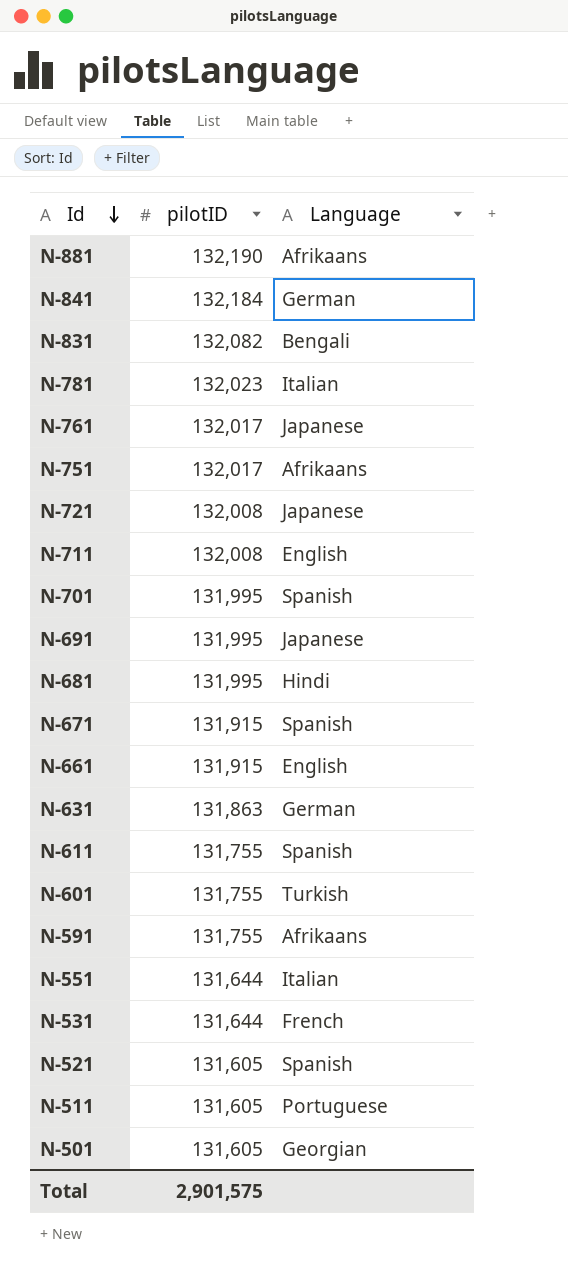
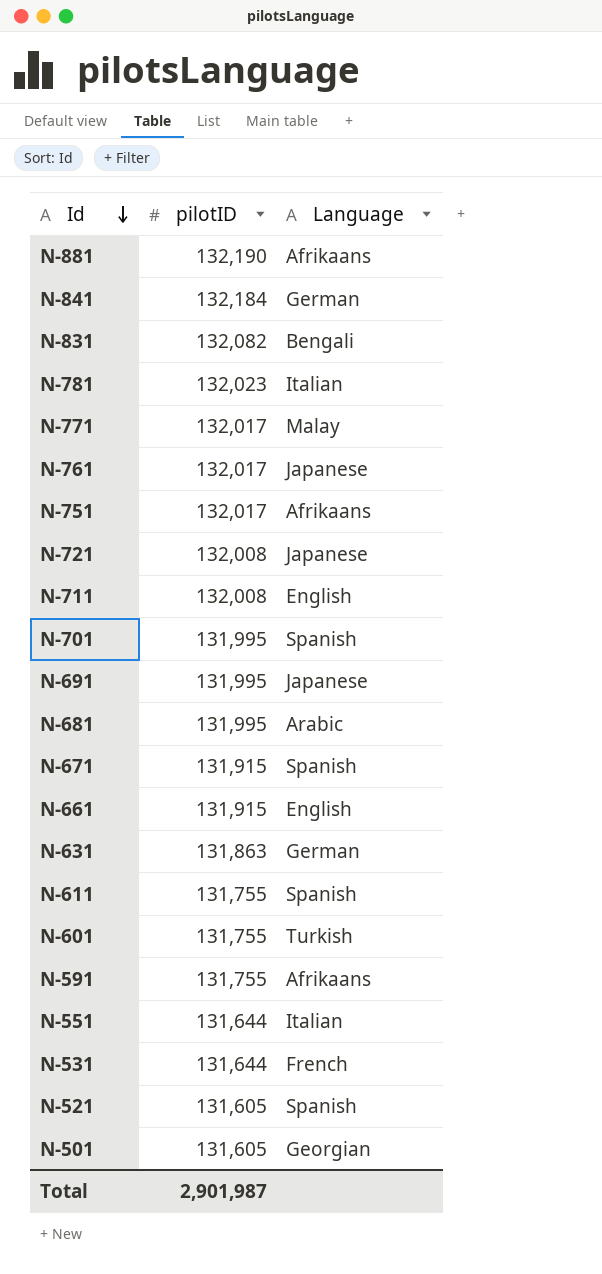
row N-511: 131,605 | Portuguese -> none
row N-771: none -> 132,017 | Malay
N-681 | Language: Hindi -> Arabic
Total | pilotID: 2,901,575 -> 2,901,987

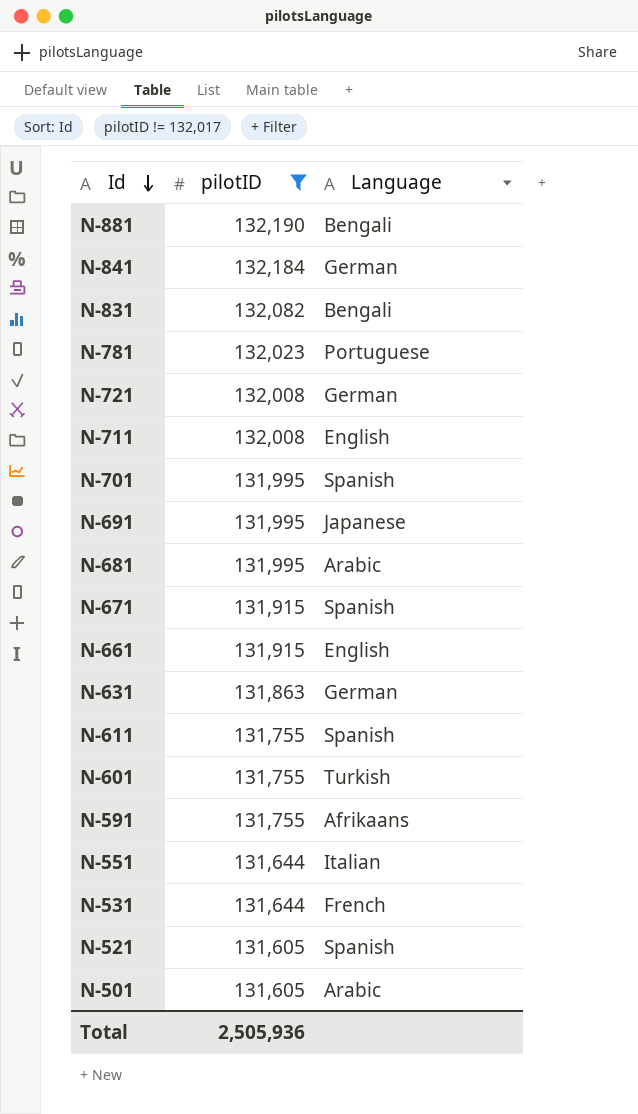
filter: none -> pilotID != 132,017
N-881 | Language: Afrikaans -> Bengali
N-781 | Language: Italian -> Portuguese
N-721 | Language: Japanese -> German
N-501 | Language: Georgian -> Arabic
Total | pilotID: 2,901,987 -> 2,505,936

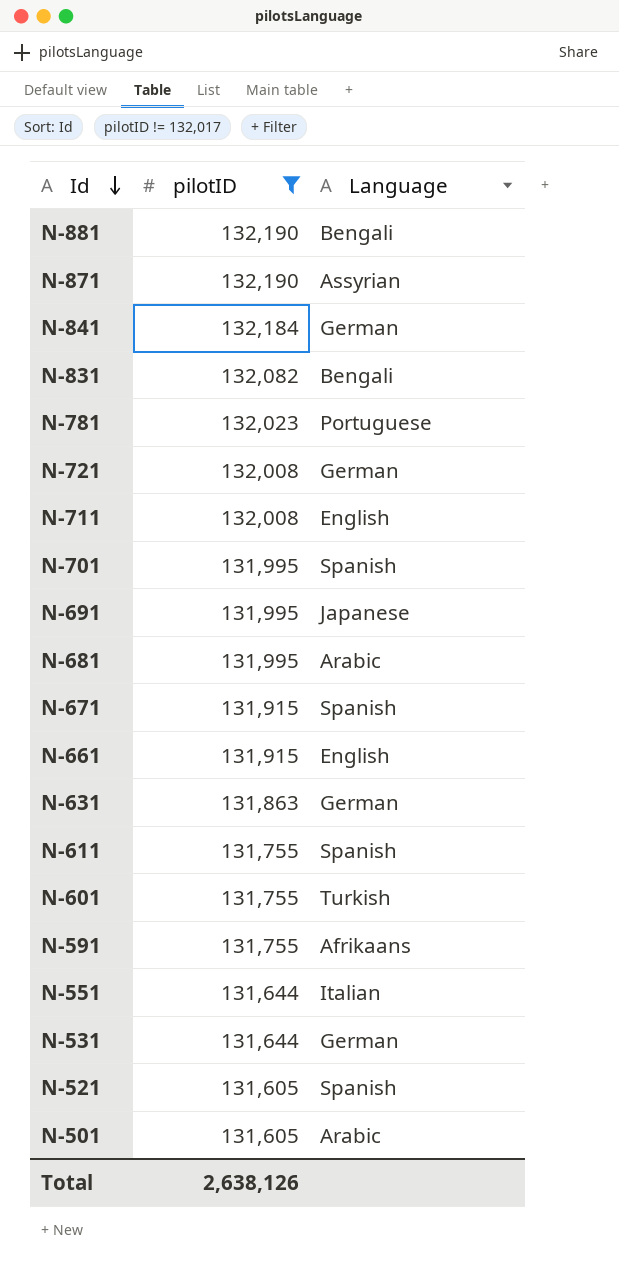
row N-871: none -> 132,190 | Assyrian
N-531 | Language: French -> German
Total | pilotID: 2,505,936 -> 2,638,126

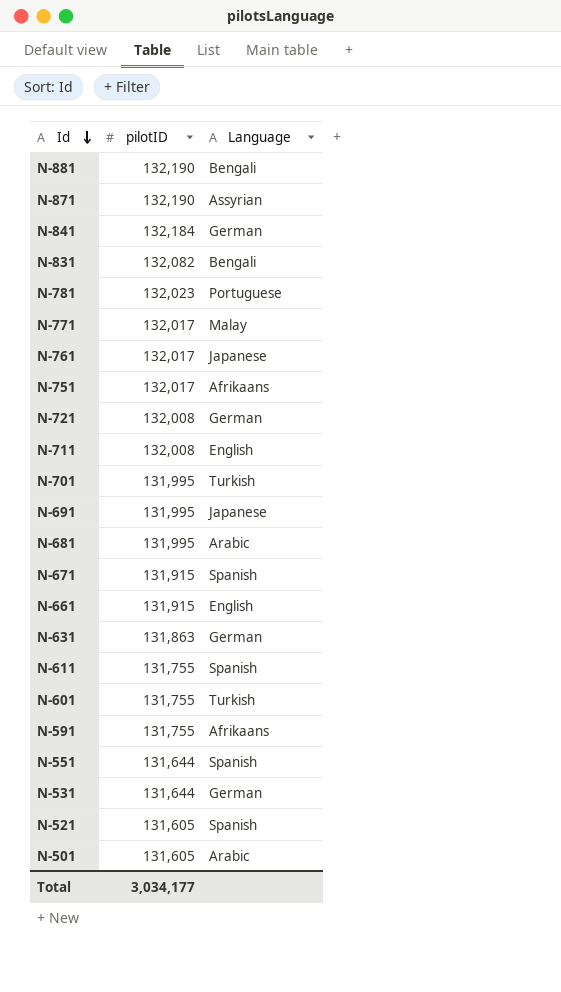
filter: pilotID != 132,017 -> none
N-701 | Language: Spanish -> Turkish
N-551 | Language: Italian -> Spanish
Total | pilotID: 2,638,126 -> 3,034,177

